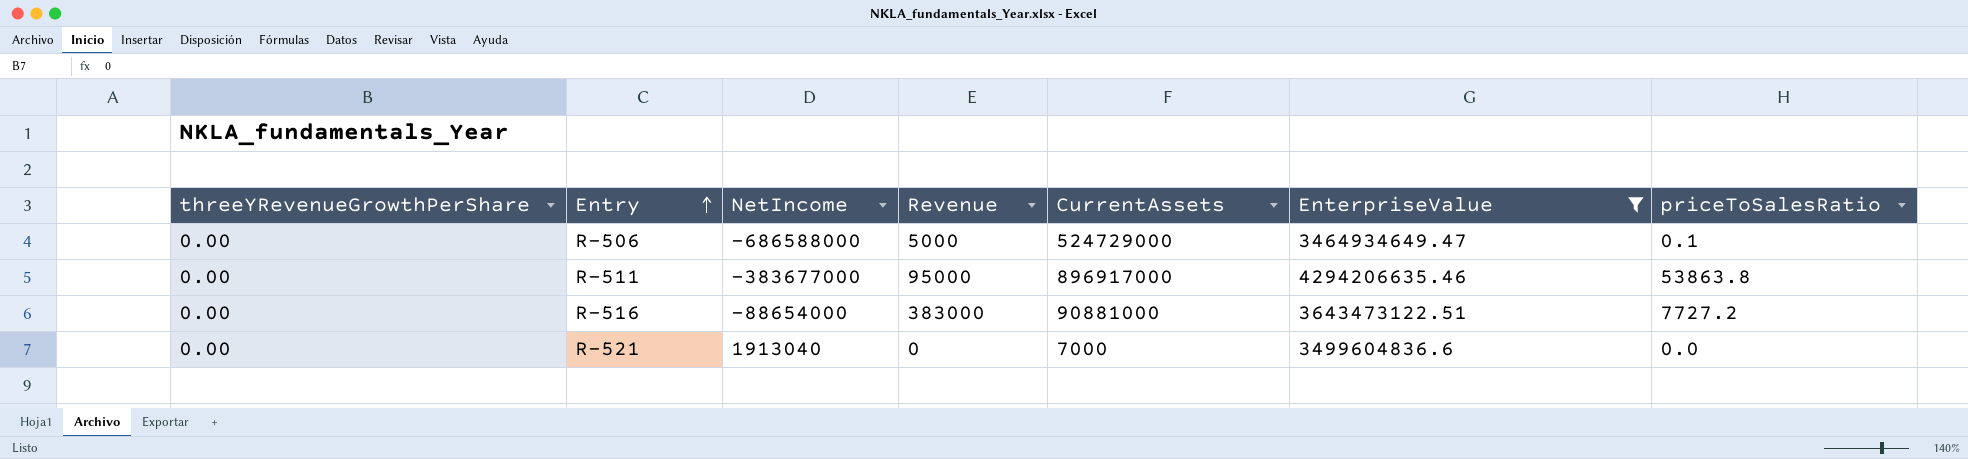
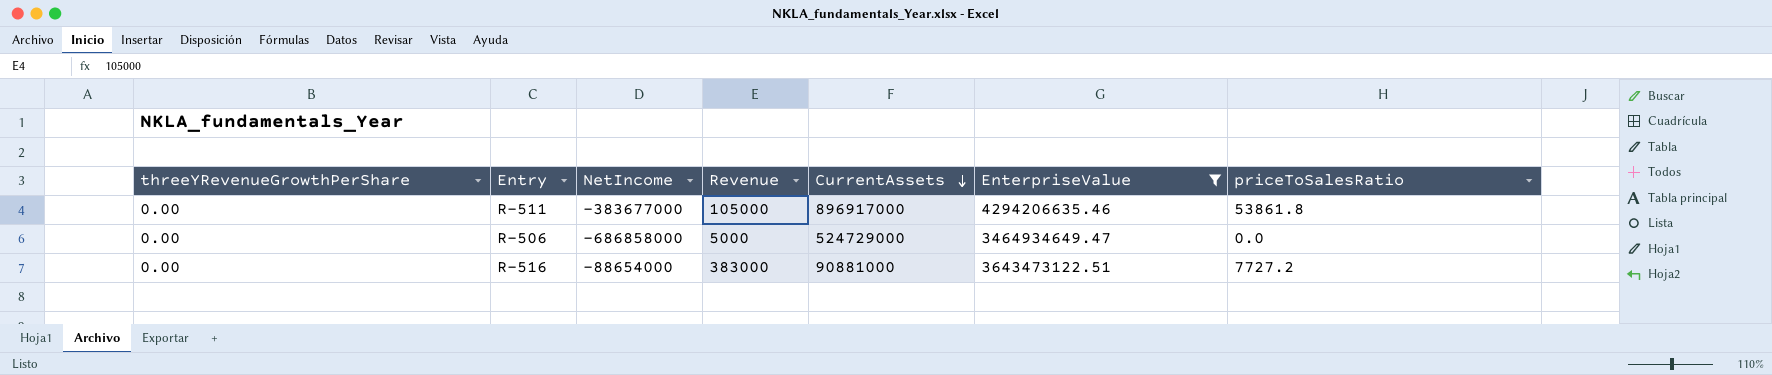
row order: Entry ascending -> CurrentAssets descending
row R-521: 0.00 | 1913040 | 0 | 7000 | 3499604836.6 | 0.0 -> none
R-511 | Revenue: 95000 -> 105000
R-511 | priceToSalesRatio: 53863.8 -> 53861.8
R-506 | NetIncome: -686588000 -> -686858000
R-506 | priceToSalesRatio: 0.1 -> 0.0

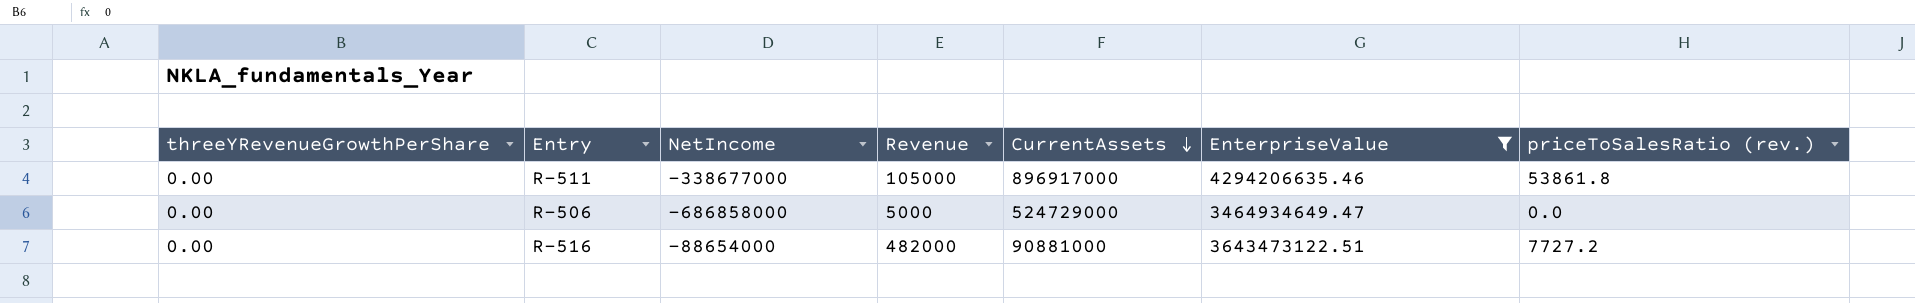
column name: priceToSalesRatio -> priceToSalesRatio (rev.)
R-511 | NetIncome: -383677000 -> -338677000
R-516 | Revenue: 383000 -> 482000

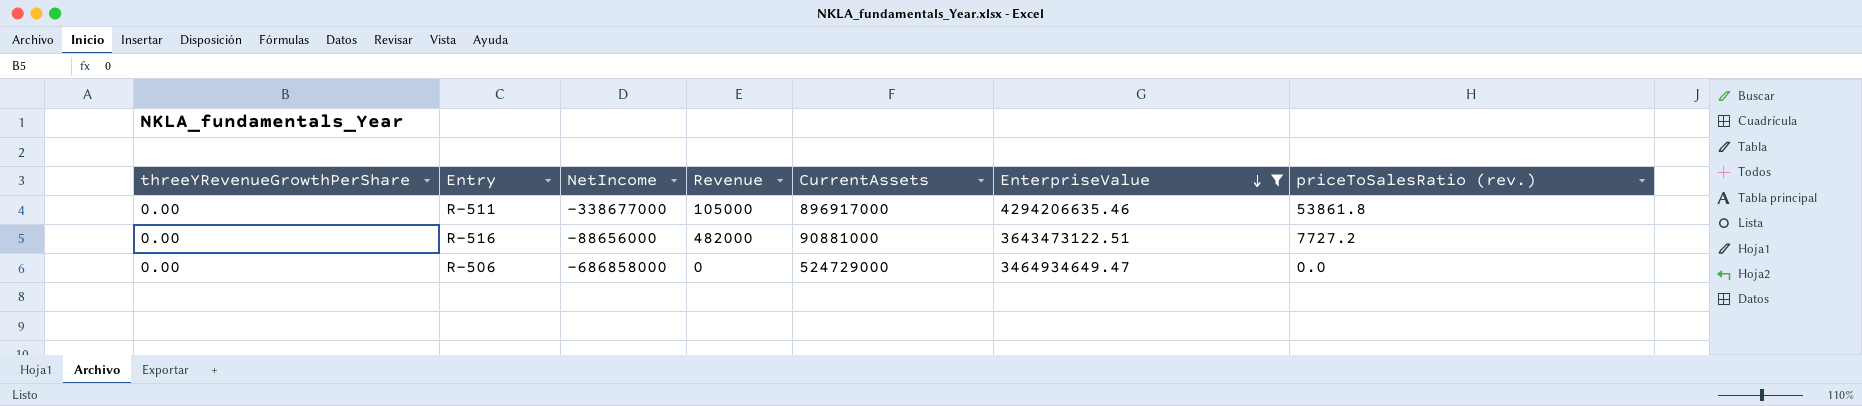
row order: CurrentAssets descending -> EnterpriseValue descending
R-516 | NetIncome: -88654000 -> -88656000
R-506 | Revenue: 5000 -> 0

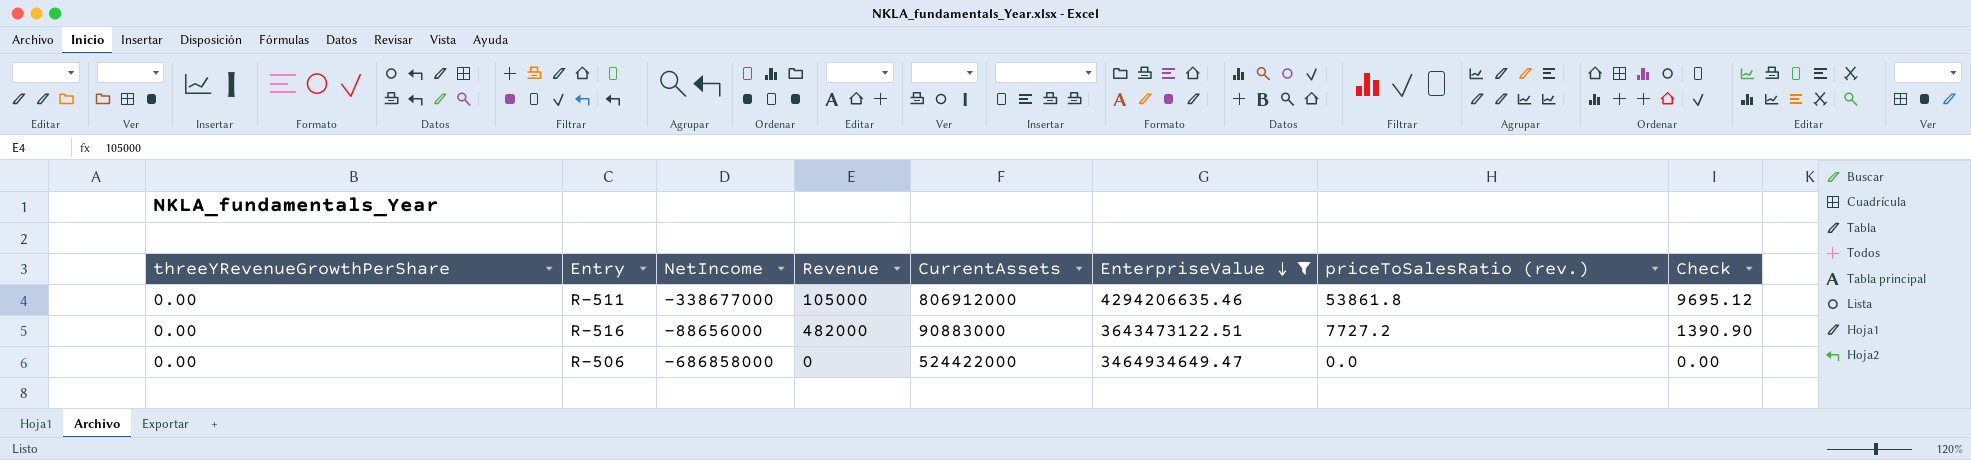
column Check | formula: none -> [priceToSalesRatio (rev.)] * 0.18
R-511 | CurrentAssets: 896917000 -> 806912000
R-516 | CurrentAssets: 90881000 -> 90883000
R-506 | CurrentAssets: 524729000 -> 524422000

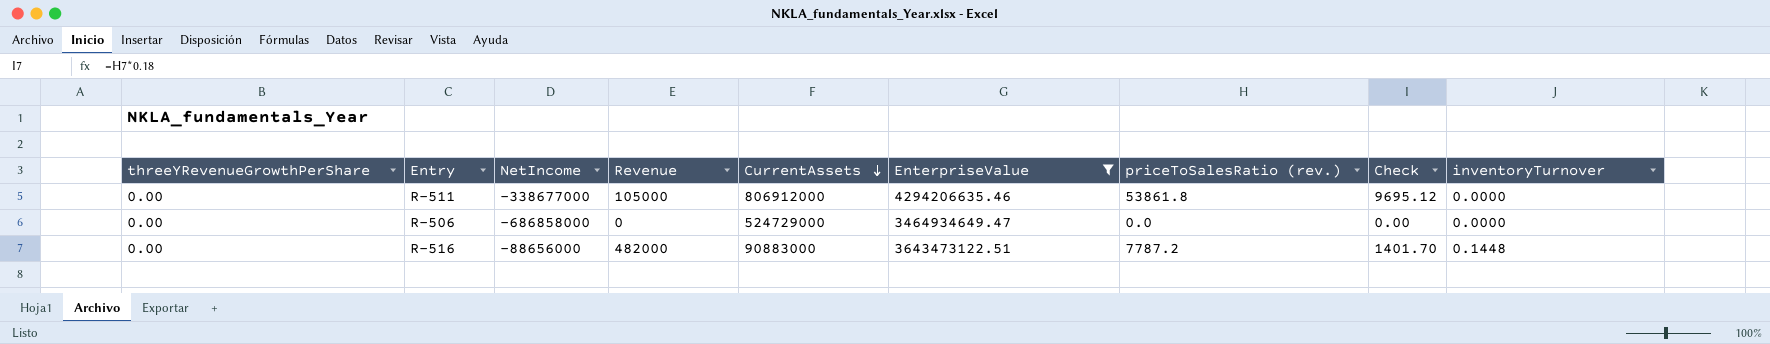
row order: EnterpriseValue descending -> CurrentAssets descending
column inventoryTurnover | position: none -> 9
R-506 | CurrentAssets: 524422000 -> 524729000
R-516 | priceToSalesRatio (rev.): 7727.2 -> 7787.2
R-516 | Check: 1390.90 -> 1401.70

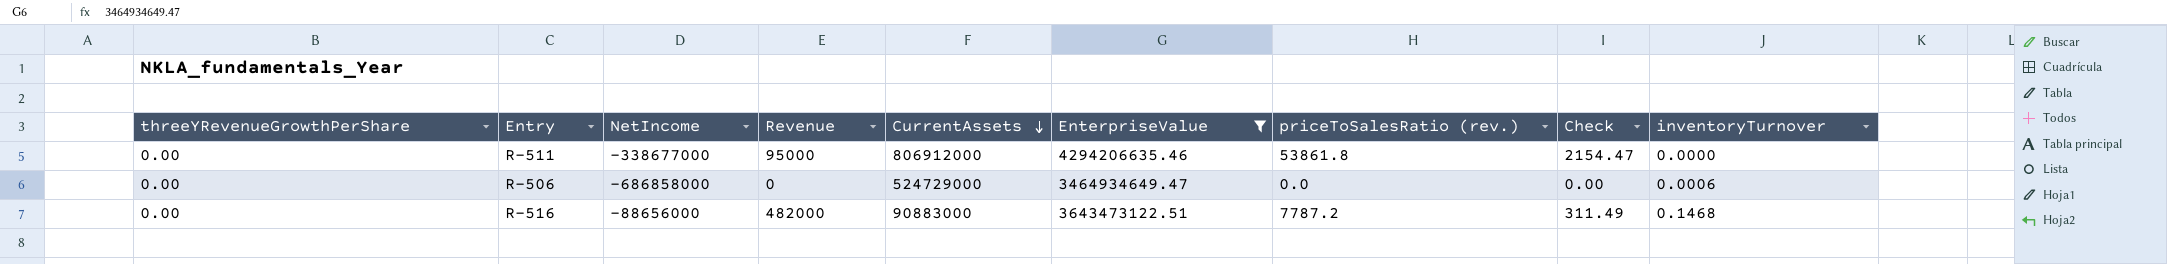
column Check | formula: [priceToSalesRatio (rev.)] * 0.18 -> [priceToSalesRatio (rev.)] * 0.04
R-511 | Revenue: 105000 -> 95000
R-506 | inventoryTurnover: 0.0000 -> 0.0006
R-516 | inventoryTurnover: 0.1448 -> 0.1468

